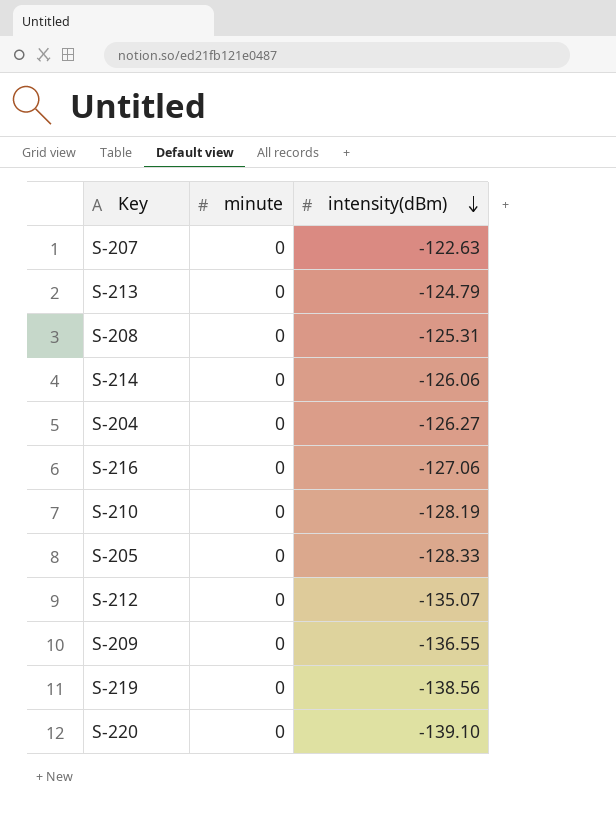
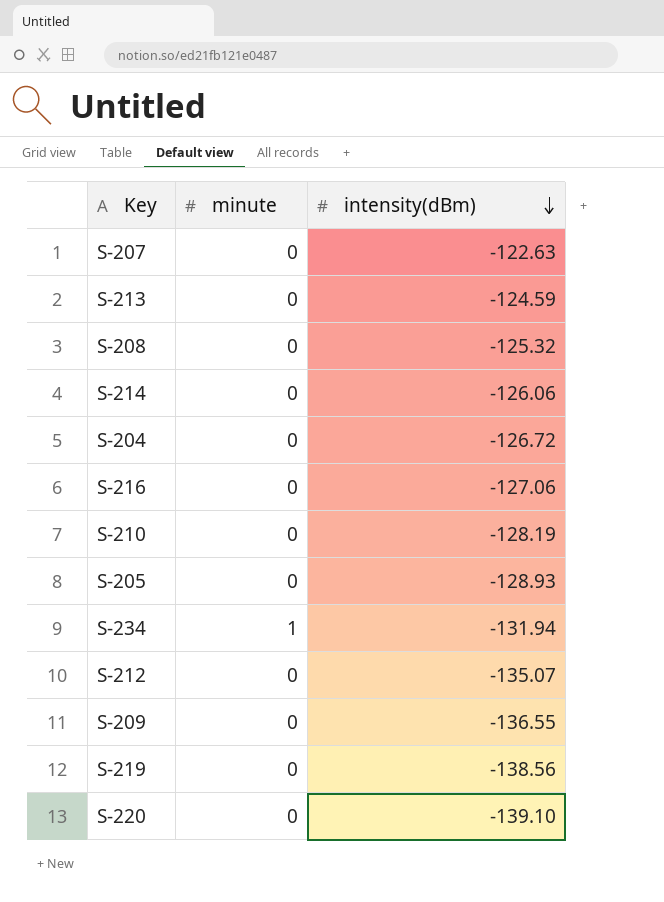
S-213 | intensity(dBm): -124.79 -> -124.59
S-208 | intensity(dBm): -125.31 -> -125.32
S-204 | intensity(dBm): -126.27 -> -126.72
S-205 | intensity(dBm): -128.33 -> -128.93
row S-234: none -> 1 | -131.94

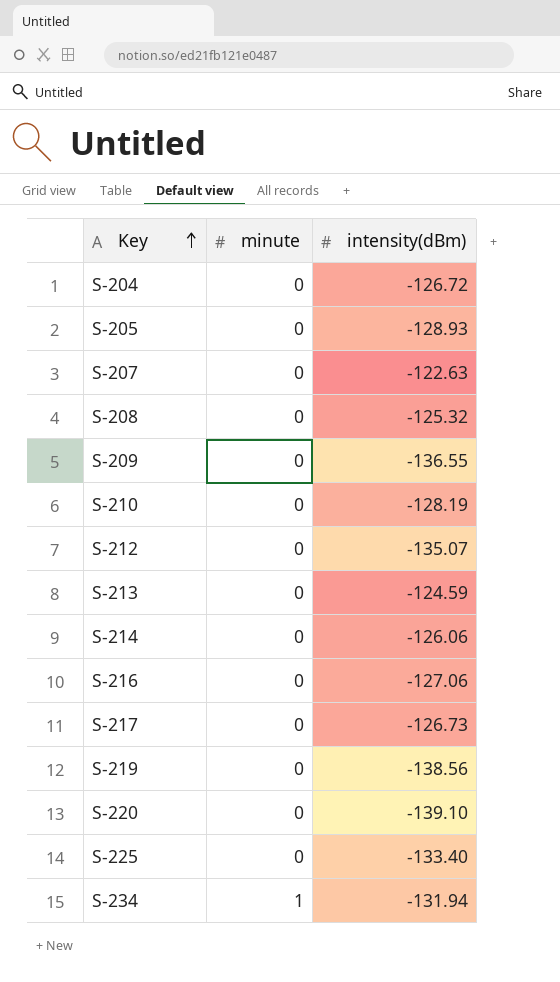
row order: intensity(dBm) descending -> Key ascending
row S-217: none -> 0 | -126.73
row S-225: none -> 0 | -133.40

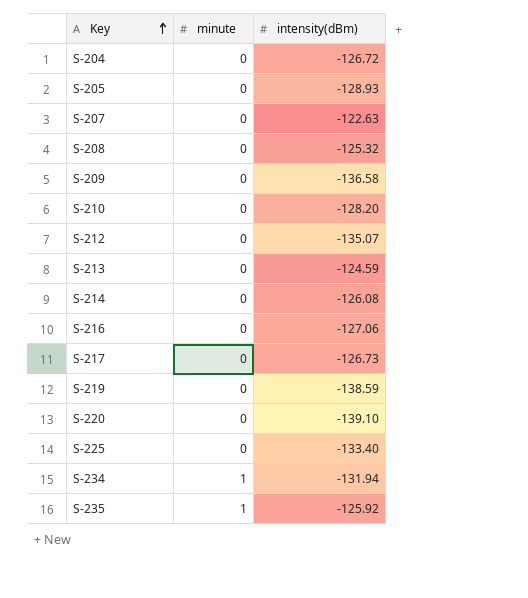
S-209 | intensity(dBm): -136.55 -> -136.58
S-210 | intensity(dBm): -128.19 -> -128.20
S-214 | intensity(dBm): -126.06 -> -126.08
S-219 | intensity(dBm): -138.56 -> -138.59
row S-235: none -> 1 | -125.92

